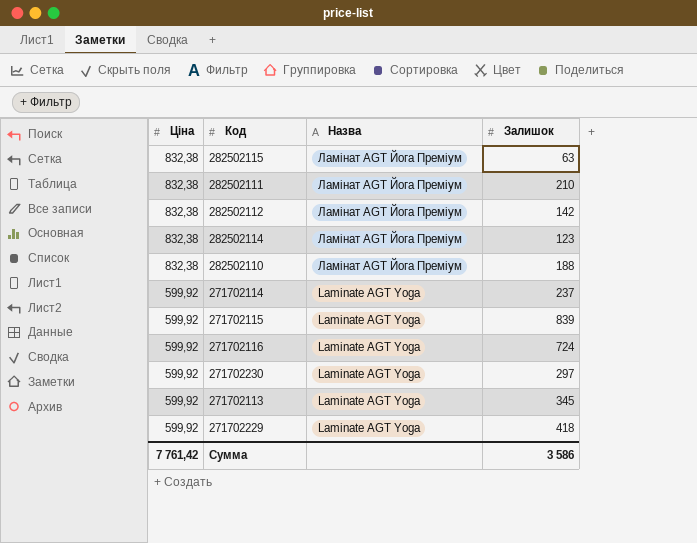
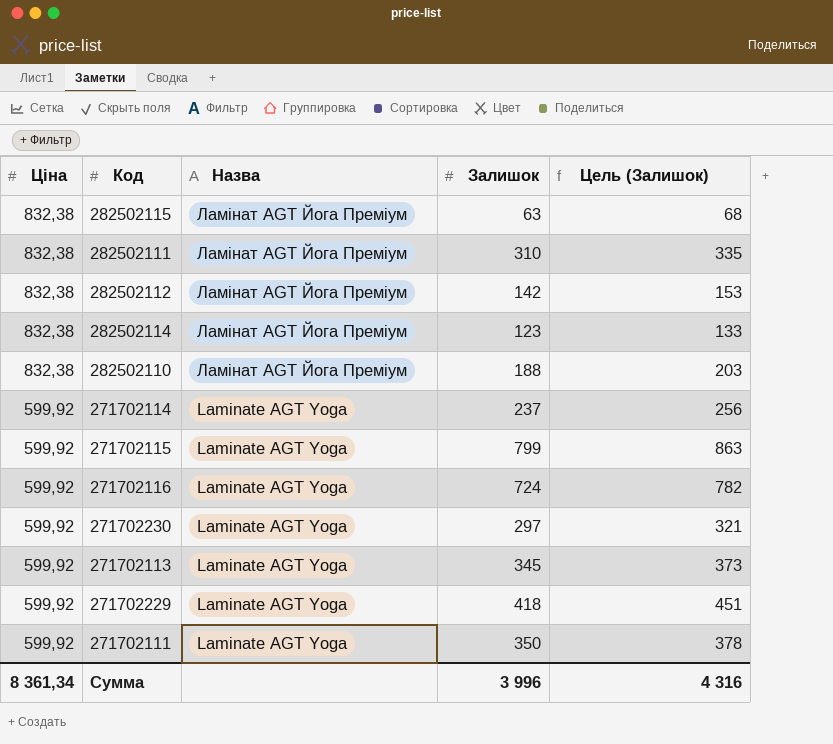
column Цель (Залишок) | formula: none -> [Залишок] * 1,08
282502111 | Залишок: 210 -> 310
271702115 | Залишок: 839 -> 799
row 271702111: none -> 599,92 | Laminate AGT Yoga | 350 | 378
Сумма | Ціна: 7 761,42 -> 8 361,34
Сумма | Залишок: 3 586 -> 3 996

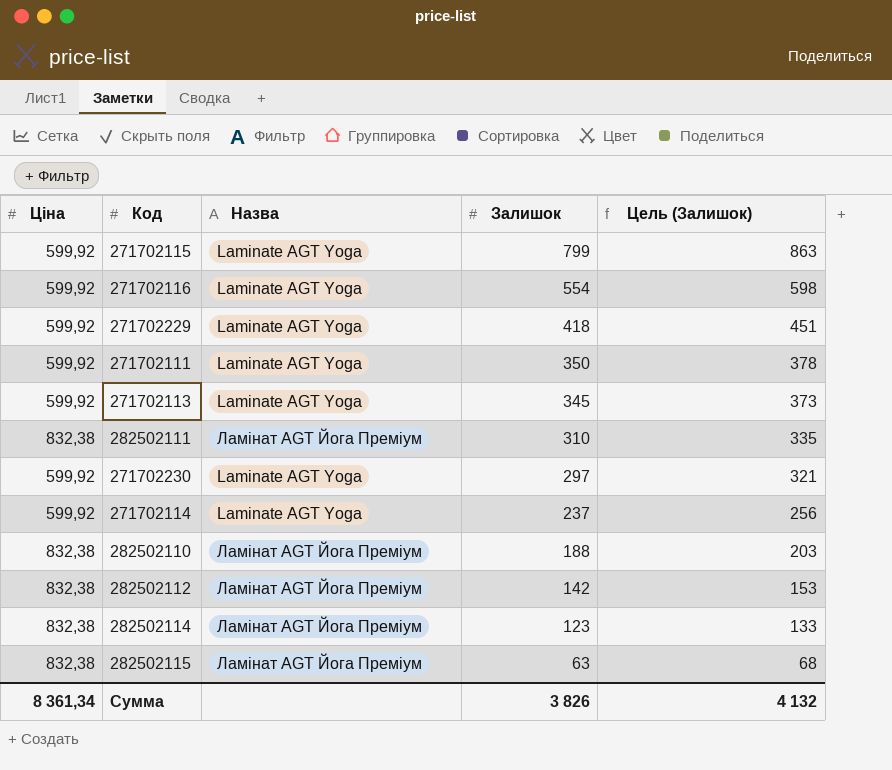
row order: Ціна descending -> Залишок descending
271702116 | Залишок: 724 -> 554
271702116 | Цель (Залишок): 782 -> 598
Сумма | Залишок: 3 996 -> 3 826
Сумма | Цель (Залишок): 4 316 -> 4 132

